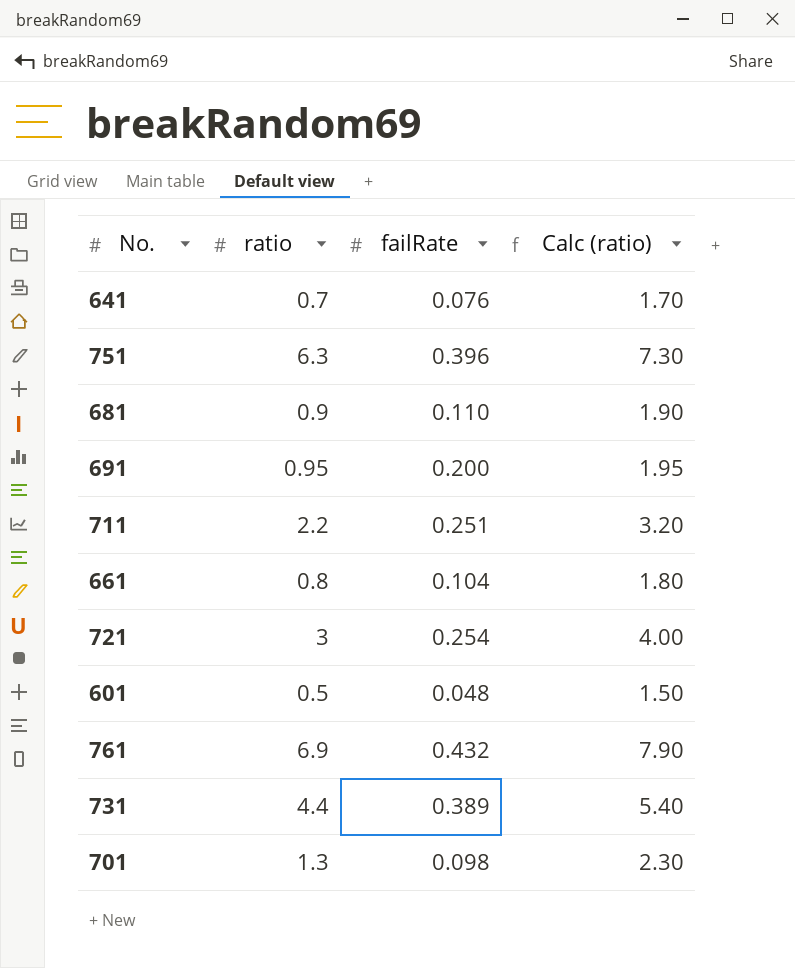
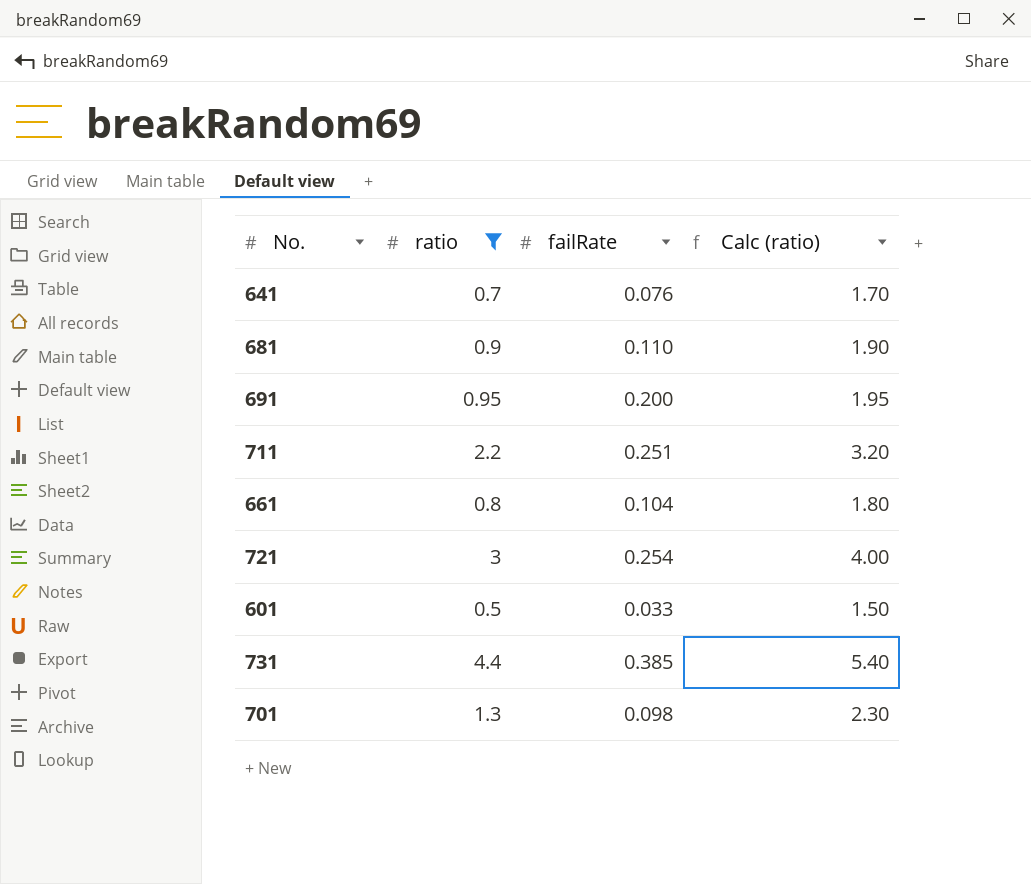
filter: none -> ratio <= 4.4
601 | failRate: 0.048 -> 0.033
731 | failRate: 0.389 -> 0.385

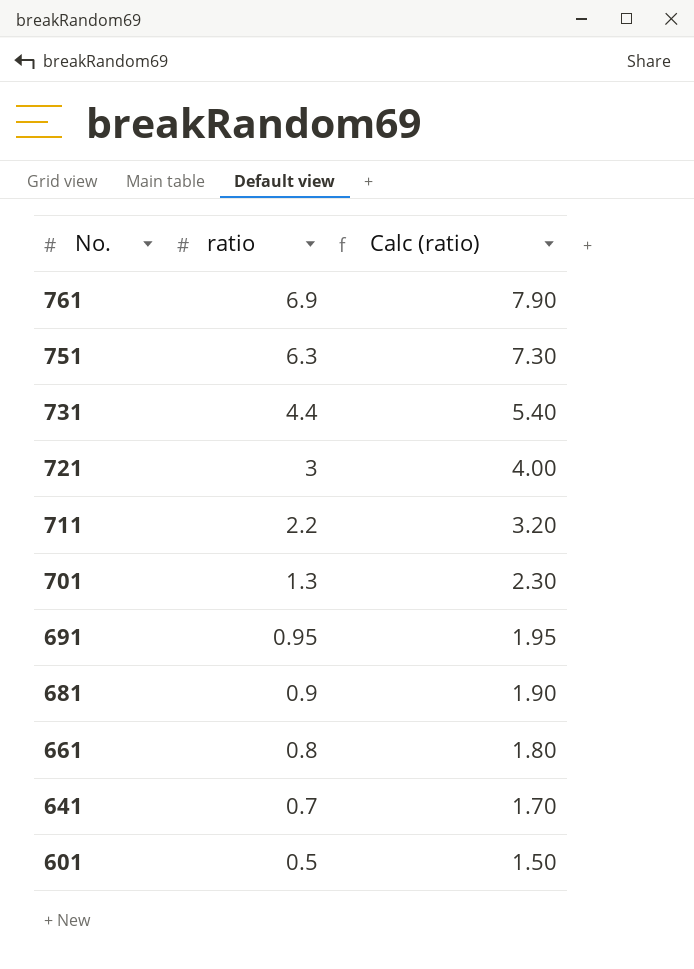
filter: ratio <= 4.4 -> none
row order: none -> No. descending
column failRate | position: 3 -> none

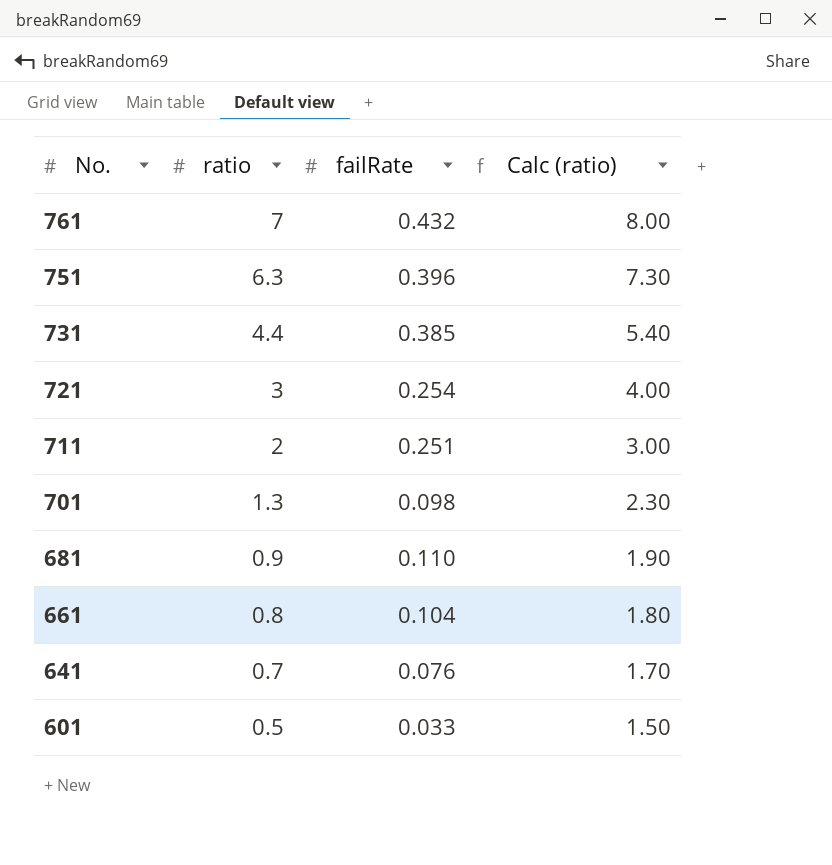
column failRate | position: none -> 3
row 691: 0.95 | 1.95 -> none
761 | ratio: 6.9 -> 7
761 | Calc (ratio): 7.90 -> 8.00
711 | ratio: 2.2 -> 2
711 | Calc (ratio): 3.20 -> 3.00

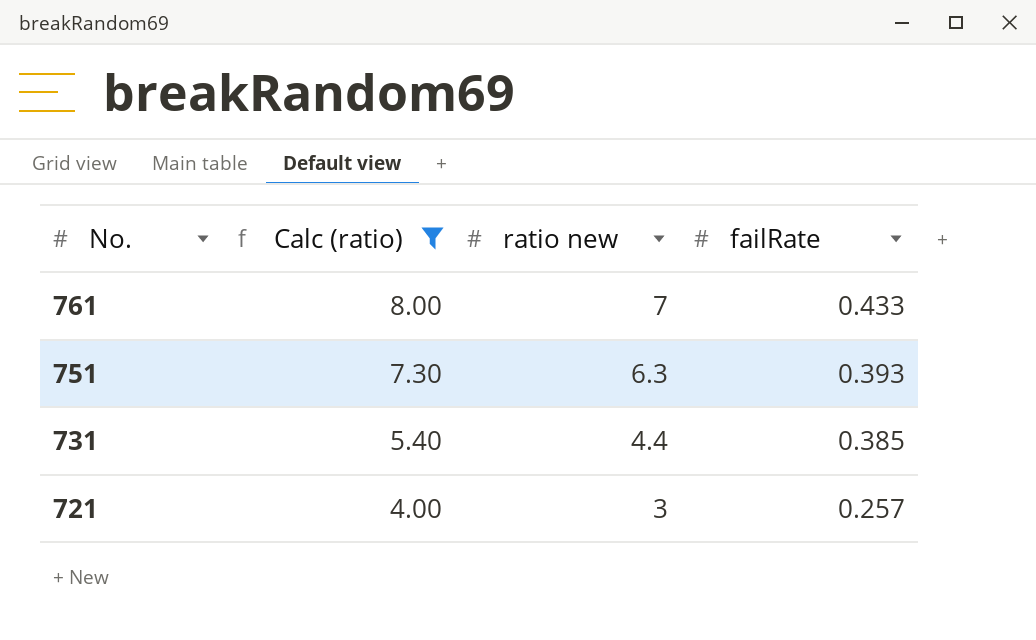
filter: none -> Calc (ratio) >= 4.00
column Calc (ratio) | position: 4 -> 2
column name: ratio -> ratio new
761 | failRate: 0.432 -> 0.433
751 | failRate: 0.396 -> 0.393
721 | failRate: 0.254 -> 0.257

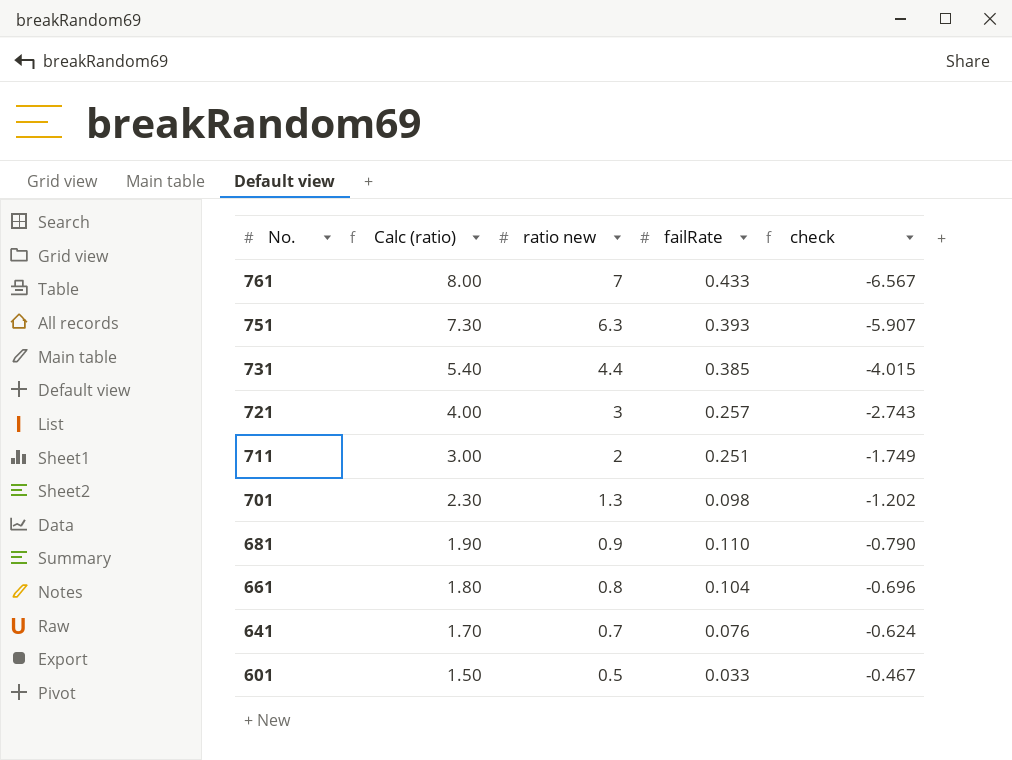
filter: Calc (ratio) >= 4.00 -> none
column check | formula: none -> [failRate] - [ratio new]

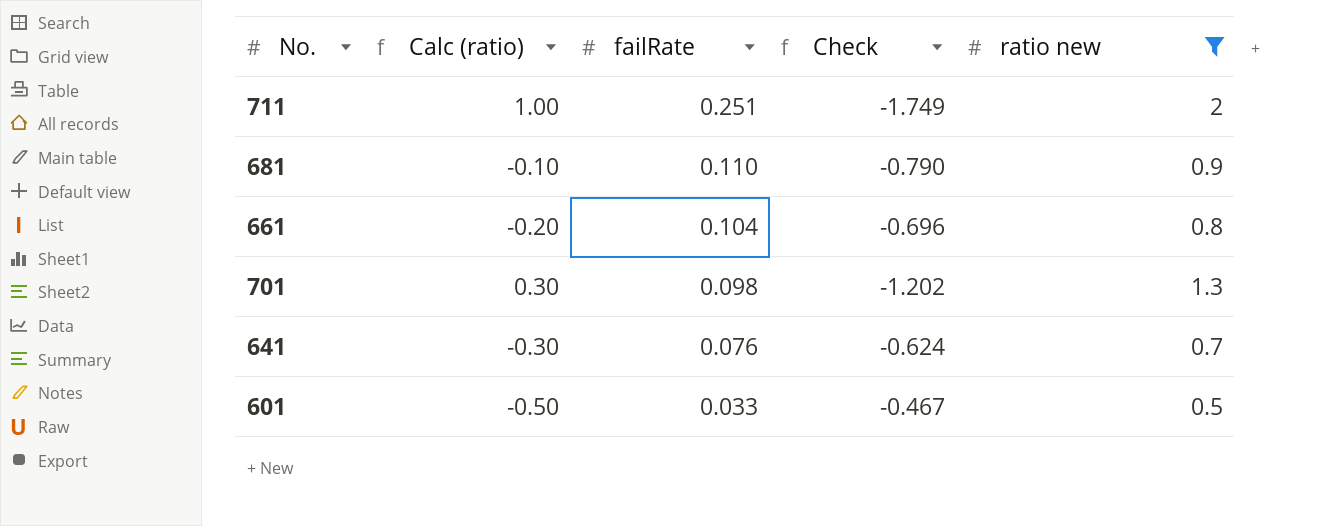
filter: none -> ratio new <= 2
row order: No. descending -> failRate descending
column Calc (ratio) | formula: [ratio new] + 1 -> [ratio new] - 1
column name: check -> Check
column ratio new | position: 3 -> 5

